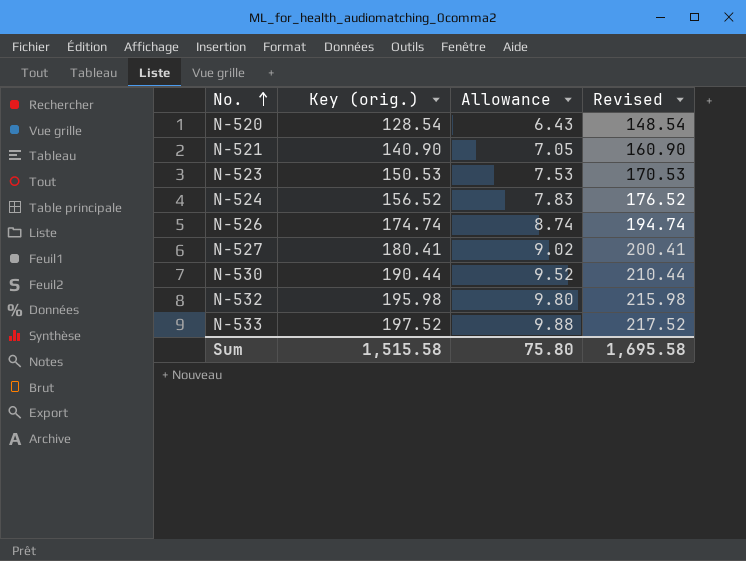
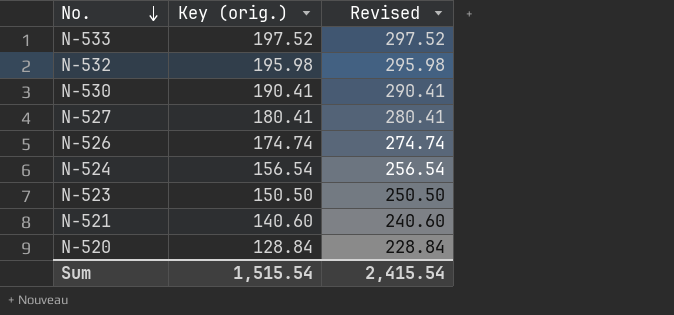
row order: No. ascending -> No. descending
column Allowance | formula: [Key (orig.)] * 0.05 -> none
column Revised | formula: [Key (orig.)] + 20 -> [Key (orig.)] + 100
N-530 | Key (orig.): 190.44 -> 190.41
N-524 | Key (orig.): 156.52 -> 156.54
N-523 | Key (orig.): 150.53 -> 150.50
N-521 | Key (orig.): 140.90 -> 140.60
N-520 | Key (orig.): 128.54 -> 128.84
Sum | Key (orig.): 1,515.58 -> 1,515.54
Sum | Revised: 1,695.58 -> 2,415.54

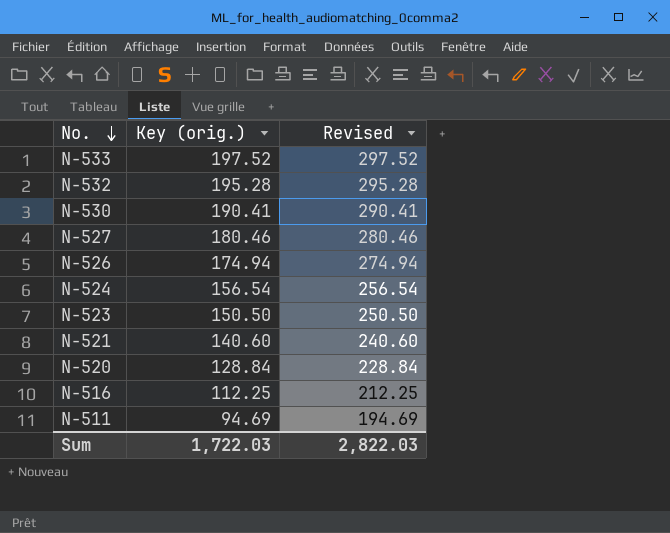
N-532 | Key (orig.): 195.98 -> 195.28
N-532 | Revised: 295.98 -> 295.28
N-527 | Key (orig.): 180.41 -> 180.46
N-527 | Revised: 280.41 -> 280.46
N-526 | Key (orig.): 174.74 -> 174.94
N-526 | Revised: 274.74 -> 274.94
row N-516: none -> 112.25 | 212.25
row N-511: none -> 94.69 | 194.69
Sum | Key (orig.): 1,515.54 -> 1,722.03
Sum | Revised: 2,415.54 -> 2,822.03

